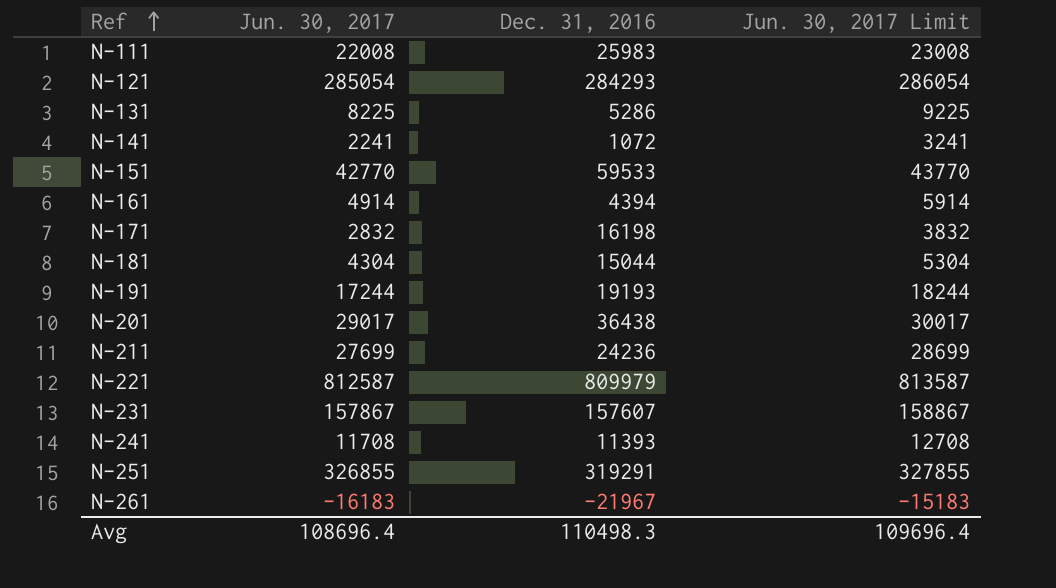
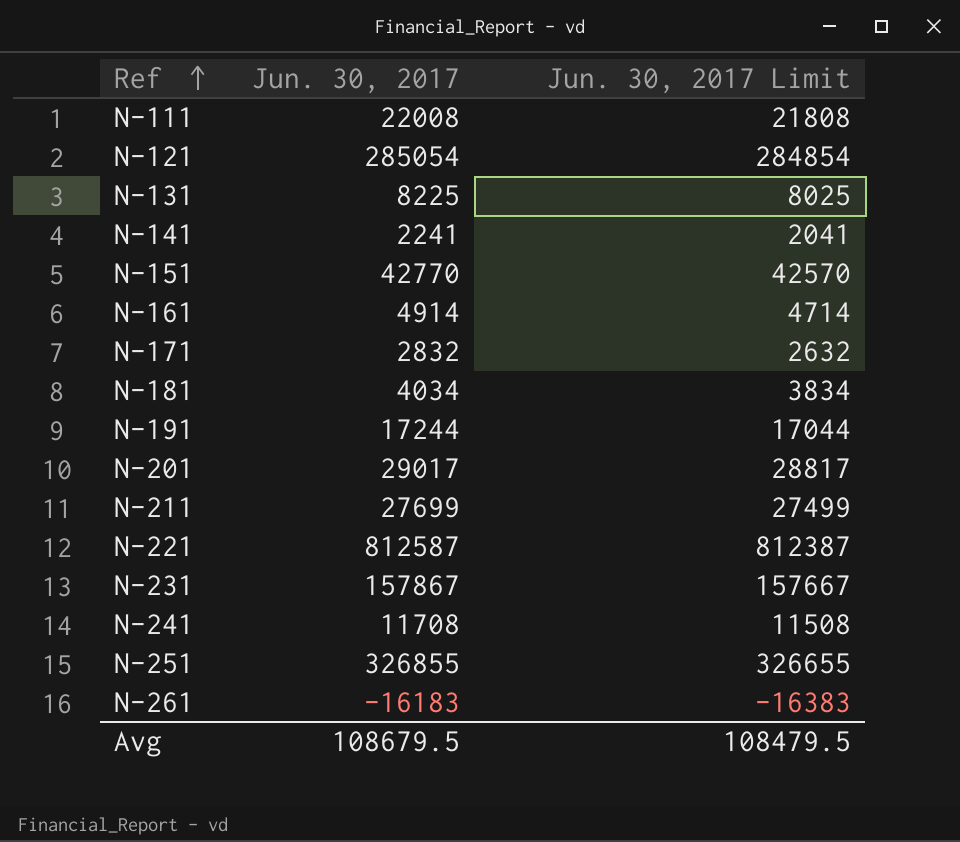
column Dec. 31, 2016 | position: 3 -> none
column Jun. 30, 2017 Limit | formula: [Jun. 30, 2017] + 1000 -> [Jun. 30, 2017] - 200
N-181 | Jun. 30, 2017: 4304 -> 4034
Avg | Jun. 30, 2017: 108696.4 -> 108679.5
Avg | Jun. 30, 2017 Limit: 109696.4 -> 108479.5

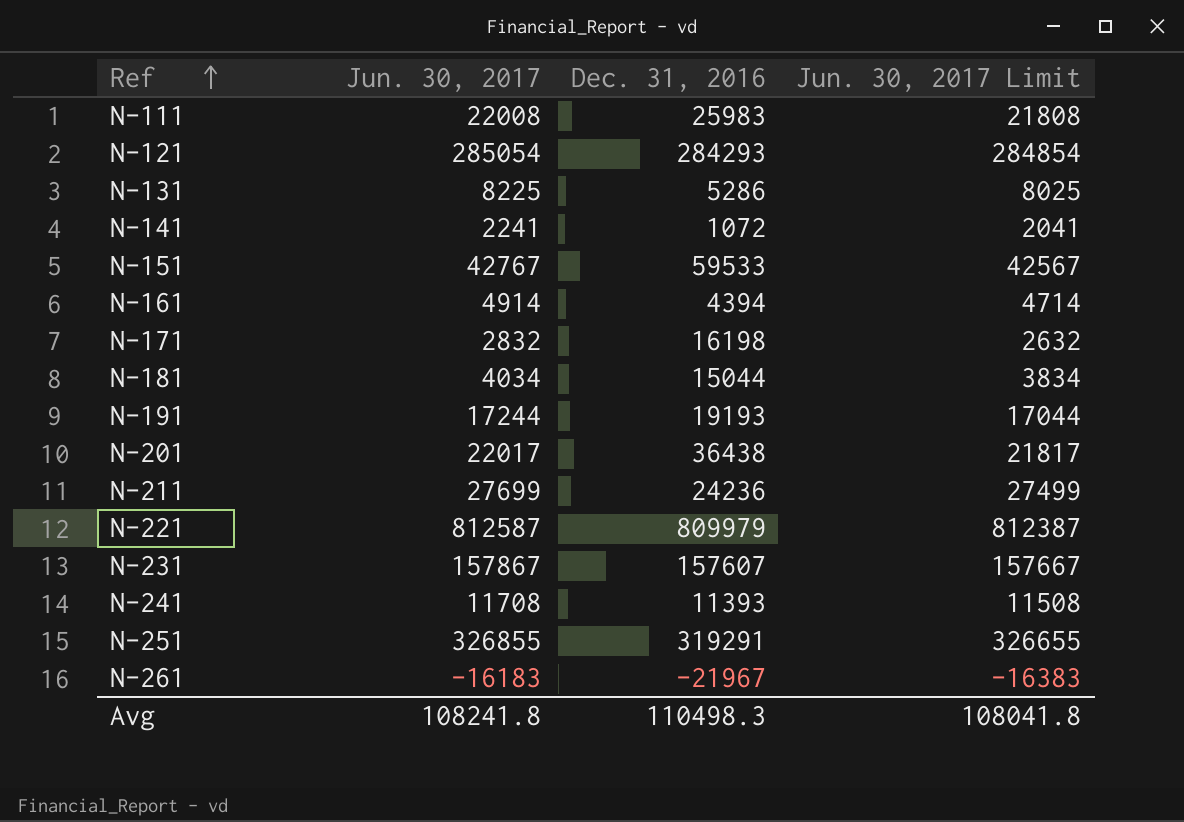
column Dec. 31, 2016 | position: none -> 3
N-151 | Jun. 30, 2017: 42770 -> 42767
N-151 | Jun. 30, 2017 Limit: 42570 -> 42567
N-201 | Jun. 30, 2017: 29017 -> 22017
N-201 | Jun. 30, 2017 Limit: 28817 -> 21817
Avg | Jun. 30, 2017: 108679.5 -> 108241.8
Avg | Jun. 30, 2017 Limit: 108479.5 -> 108041.8

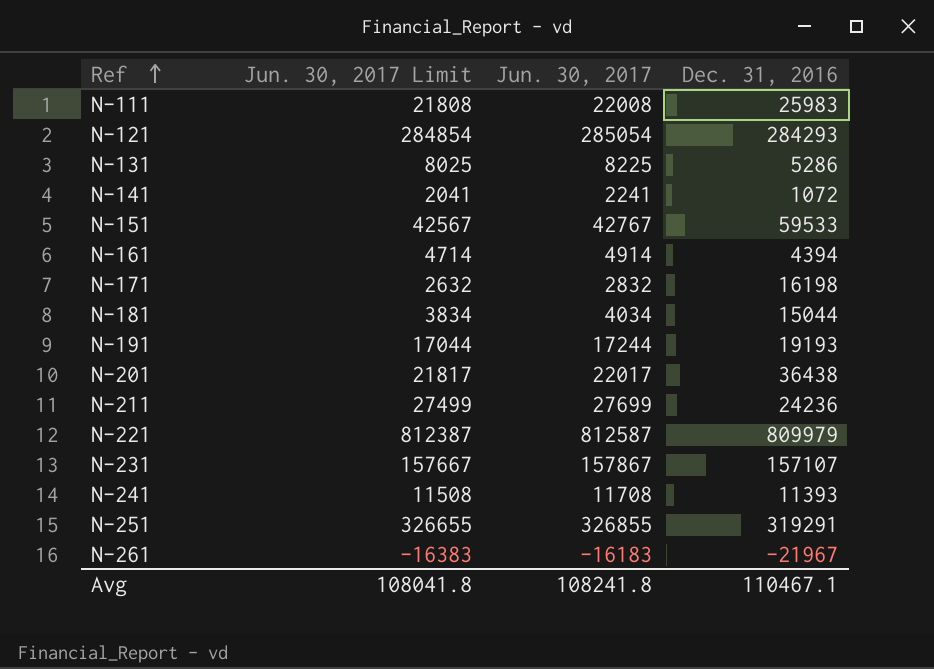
column Jun. 30, 2017 Limit | position: 4 -> 2
N-231 | Dec. 31, 2016: 157607 -> 157107
Avg | Dec. 31, 2016: 110498.3 -> 110467.1

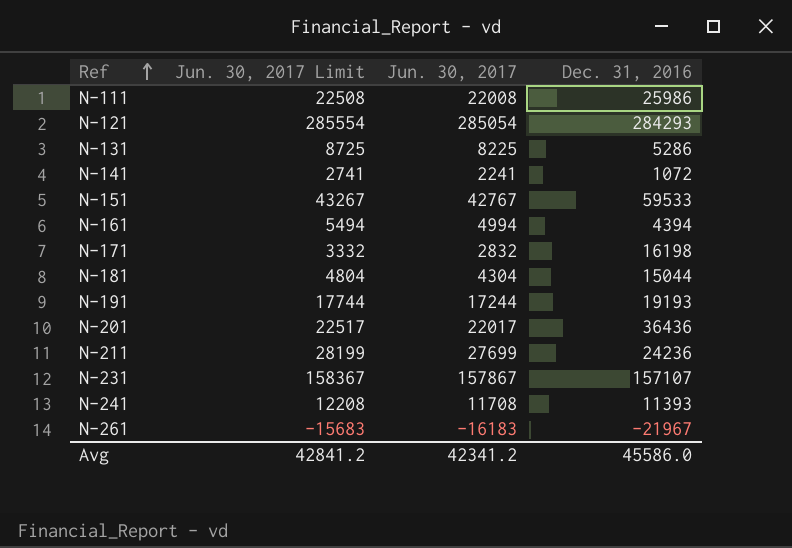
column Jun. 30, 2017 Limit | formula: [Jun. 30, 2017] - 200 -> [Jun. 30, 2017] + 500
row N-221: 812387 | 812587 | 809979 -> none
row N-251: 326655 | 326855 | 319291 -> none
N-111 | Dec. 31, 2016: 25983 -> 25986
N-161 | Jun. 30, 2017: 4914 -> 4994
N-181 | Jun. 30, 2017: 4034 -> 4304
N-201 | Dec. 31, 2016: 36438 -> 36436
Avg | Jun. 30, 2017 Limit: 108041.8 -> 42841.2
Avg | Jun. 30, 2017: 108241.8 -> 42341.2
Avg | Dec. 31, 2016: 110467.1 -> 45586.0

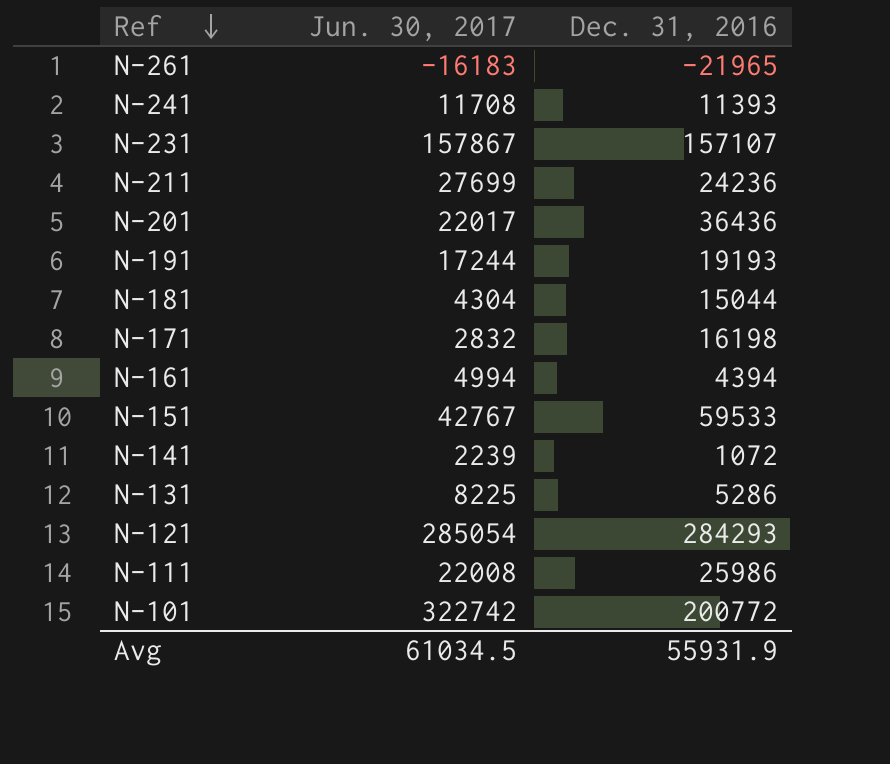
row order: Ref ascending -> Ref descending
column Jun. 30, 2017 Limit | formula: [Jun. 30, 2017] + 500 -> none
N-261 | Dec. 31, 2016: -21967 -> -21965
N-141 | Jun. 30, 2017: 2241 -> 2239
row N-101: none -> 322742 | 200772
Avg | Jun. 30, 2017: 42341.2 -> 61034.5
Avg | Dec. 31, 2016: 45586.0 -> 55931.9

